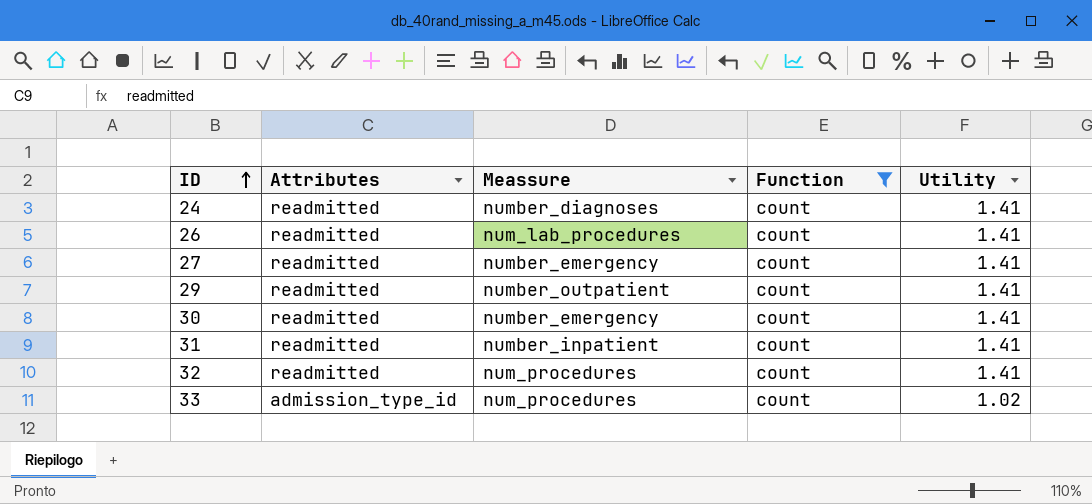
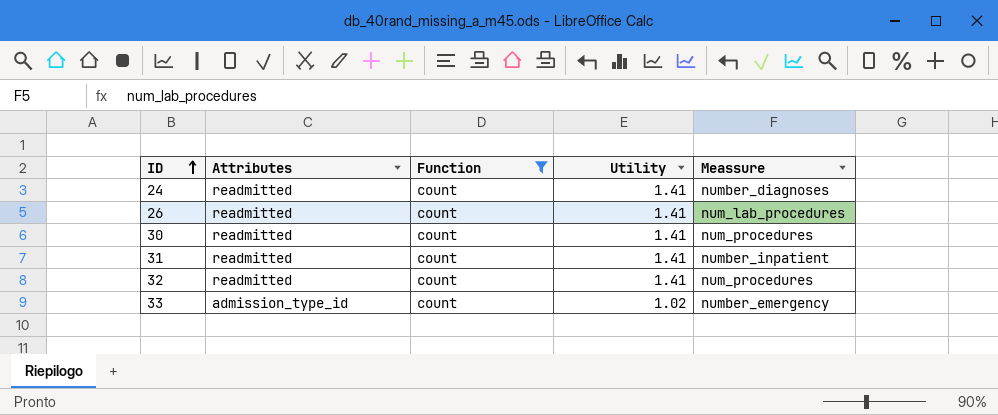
column Meassure | position: 3 -> 5
row 27: readmitted | number_emergency | count | 1.41 -> none
row 29: readmitted | number_outpatient | count | 1.41 -> none
30 | Meassure: number_emergency -> num_procedures
33 | Meassure: num_procedures -> number_emergency

